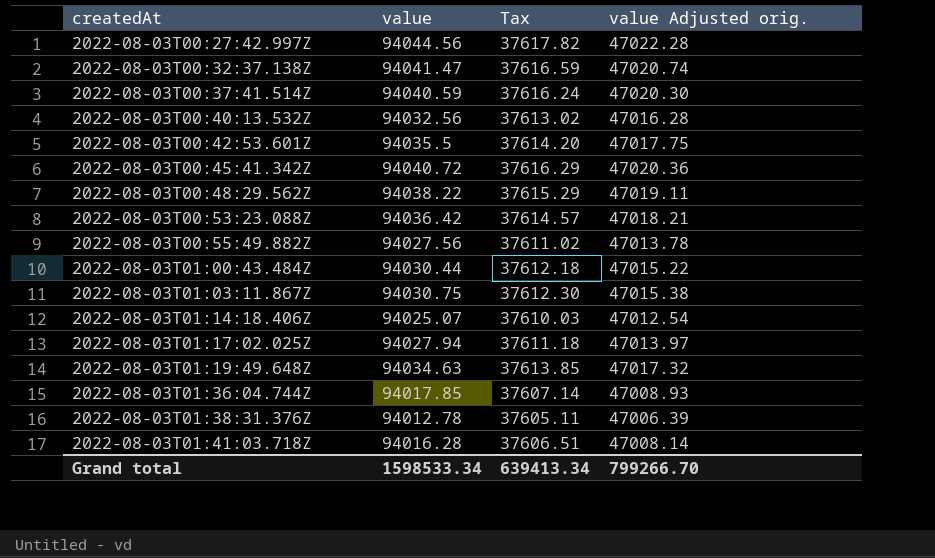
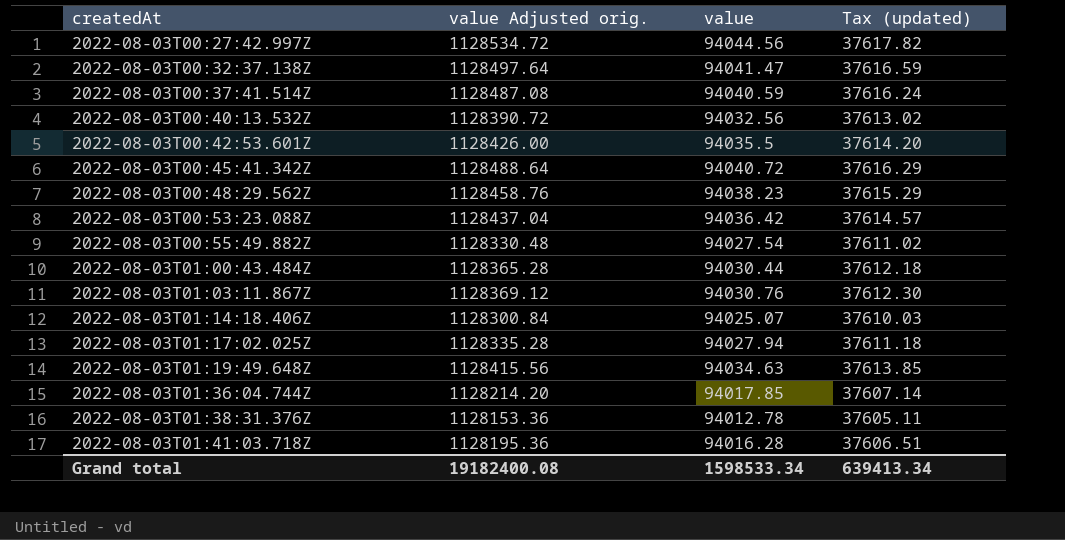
column value Adjusted orig. | formula: [value] * 0.5 -> [value] * 12
column value Adjusted orig. | position: 4 -> 2
column name: Tax -> Tax (updated)
2022-08-03T00:48:29.562Z | value: 94038.22 -> 94038.23
2022-08-03T00:55:49.882Z | value: 94027.56 -> 94027.54
2022-08-03T01:03:11.867Z | value: 94030.75 -> 94030.76
Grand total | value Adjusted orig.: 799266.70 -> 19182400.08

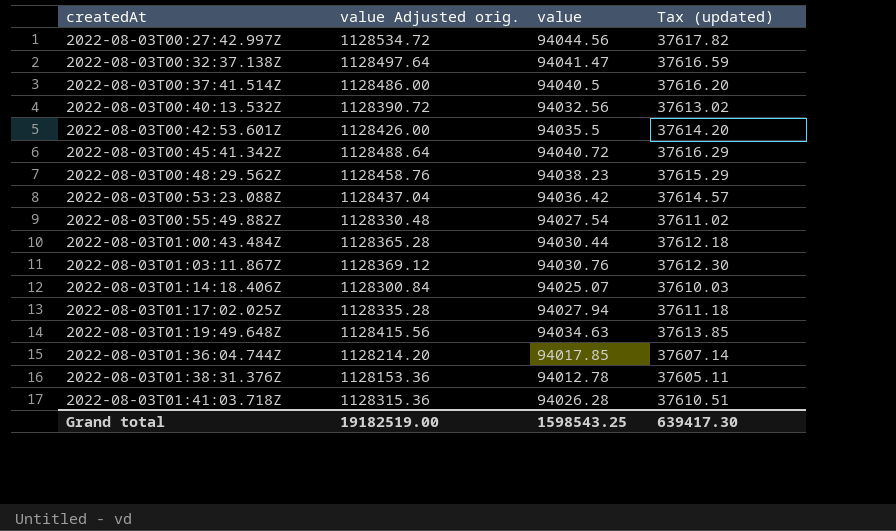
2022-08-03T00:37:41.514Z | value Adjusted orig.: 1128487.08 -> 1128486.00
2022-08-03T00:37:41.514Z | value: 94040.59 -> 94040.5
2022-08-03T00:37:41.514Z | Tax (updated): 37616.24 -> 37616.20
2022-08-03T01:41:03.718Z | value Adjusted orig.: 1128195.36 -> 1128315.36
2022-08-03T01:41:03.718Z | value: 94016.28 -> 94026.28
2022-08-03T01:41:03.718Z | Tax (updated): 37606.51 -> 37610.51
Grand total | value Adjusted orig.: 19182400.08 -> 19182519.00
Grand total | value: 1598533.34 -> 1598543.25
Grand total | Tax (updated): 639413.34 -> 639417.30

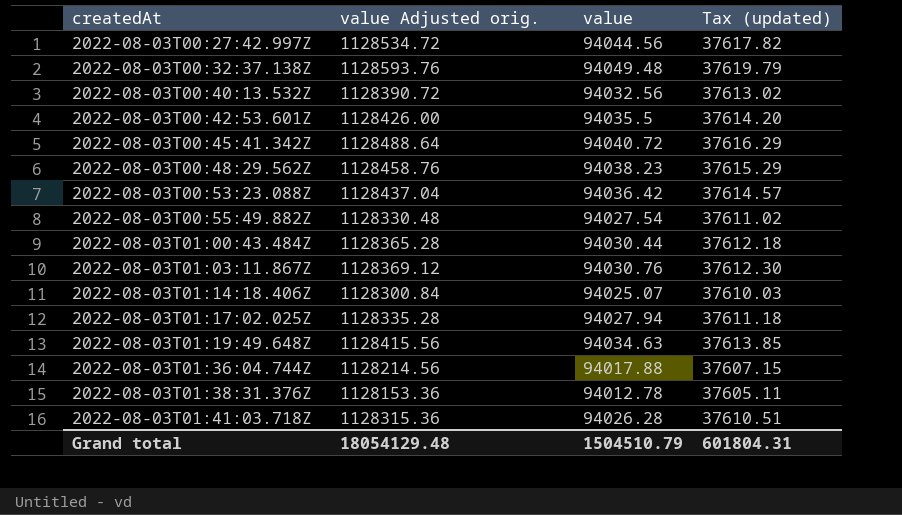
row 2022-08-03T00:37:41.514Z: 1128486.00 | 94040.5 | 37616.20 -> none
2022-08-03T00:32:37.138Z | value Adjusted orig.: 1128497.64 -> 1128593.76
2022-08-03T00:32:37.138Z | value: 94041.47 -> 94049.48
2022-08-03T00:32:37.138Z | Tax (updated): 37616.59 -> 37619.79
2022-08-03T01:36:04.744Z | value Adjusted orig.: 1128214.20 -> 1128214.56
2022-08-03T01:36:04.744Z | value: 94017.85 -> 94017.88
2022-08-03T01:36:04.744Z | Tax (updated): 37607.14 -> 37607.15
Grand total | value Adjusted orig.: 19182519.00 -> 18054129.48
Grand total | value: 1598543.25 -> 1504510.79
Grand total | Tax (updated): 639417.30 -> 601804.31

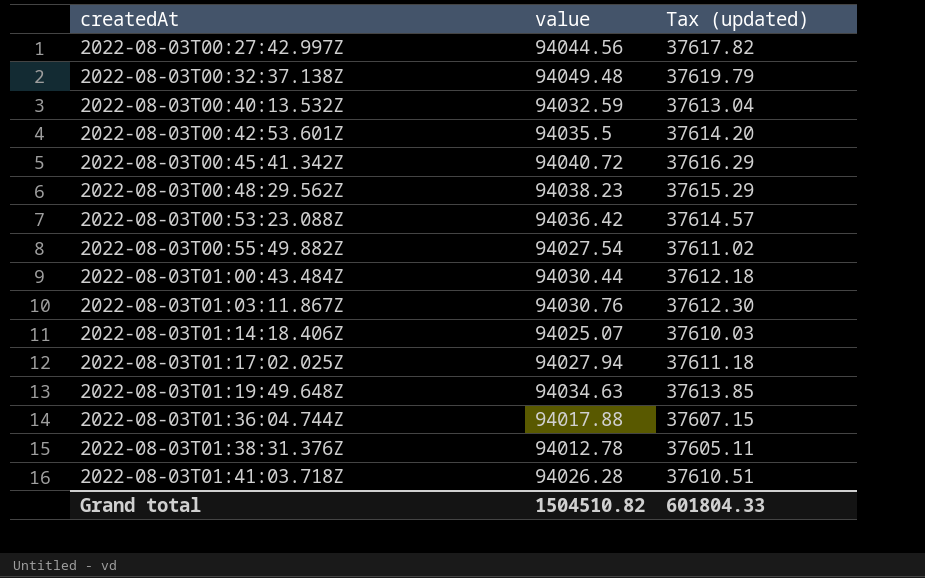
column value Adjusted orig. | formula: [value] * 12 -> none
2022-08-03T00:40:13.532Z | value: 94032.56 -> 94032.59
2022-08-03T00:40:13.532Z | Tax (updated): 37613.02 -> 37613.04
Grand total | value: 1504510.79 -> 1504510.82
Grand total | Tax (updated): 601804.31 -> 601804.33

